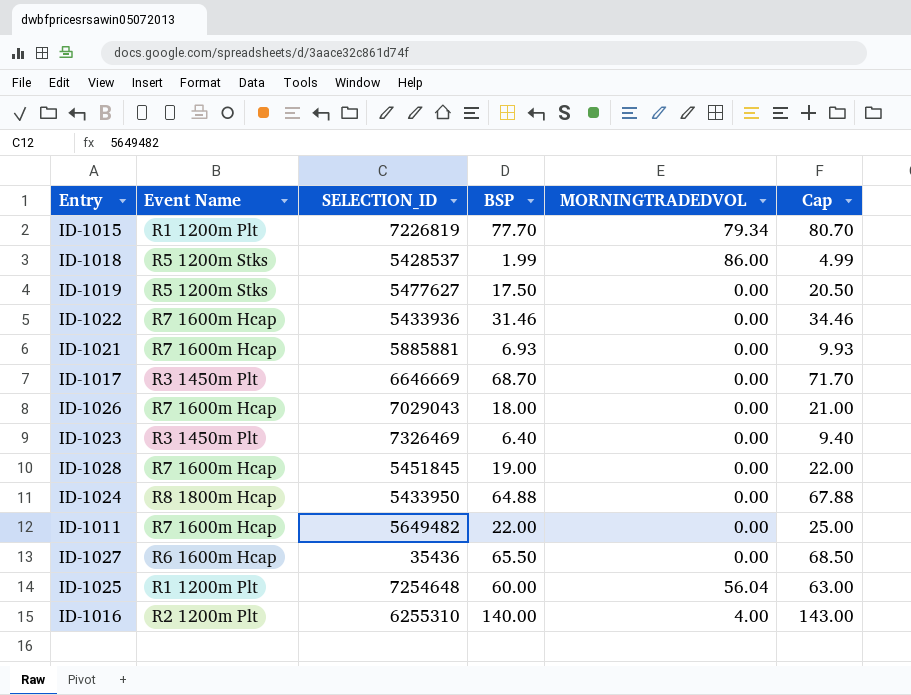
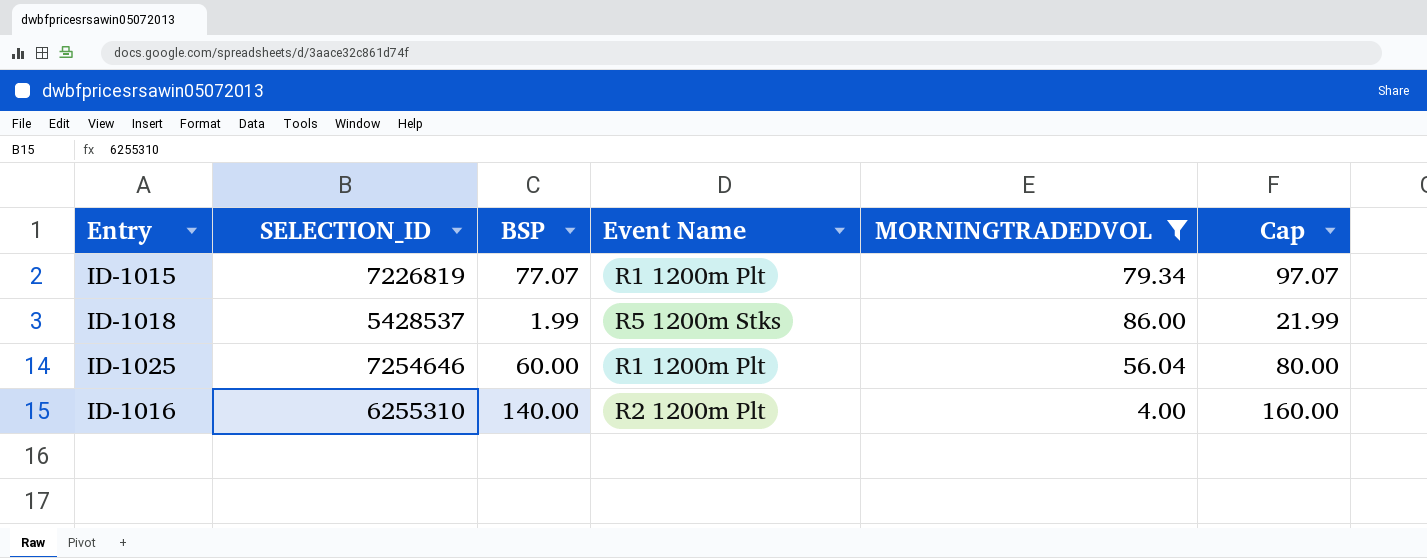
filter: none -> MORNINGTRADEDVOL != 0.00
column Event Name | position: 2 -> 4
column Cap | formula: [BSP] + 3 -> [BSP] + 20
ID-1015 | BSP: 77.70 -> 77.07
ID-1025 | SELECTION_ID: 7254648 -> 7254646

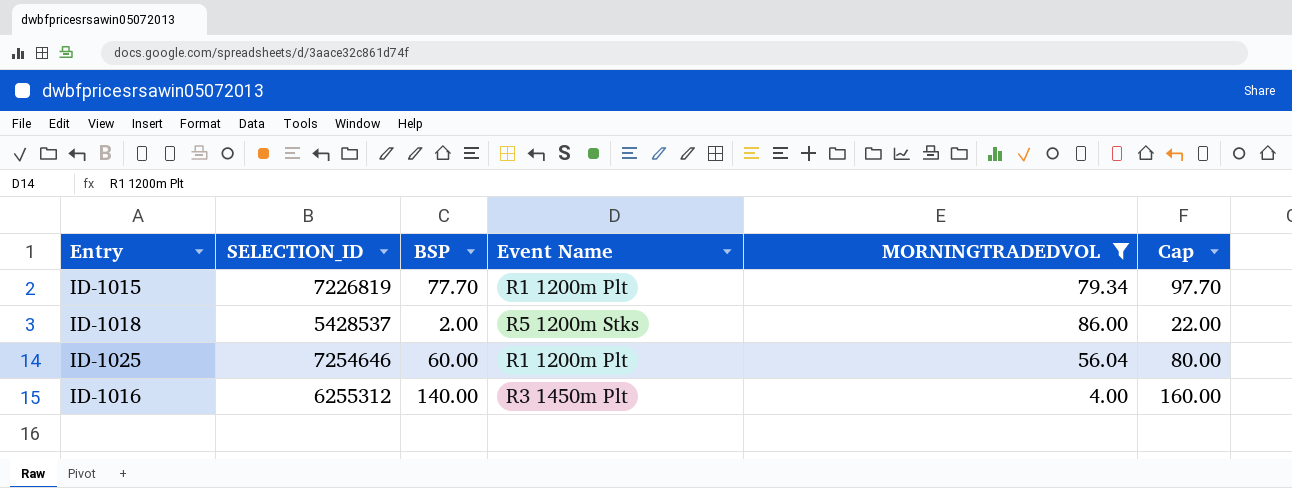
ID-1015 | BSP: 77.07 -> 77.70
ID-1015 | Cap: 97.07 -> 97.70
ID-1018 | BSP: 1.99 -> 2.00
ID-1018 | Cap: 21.99 -> 22.00
ID-1016 | SELECTION_ID: 6255310 -> 6255312
ID-1016 | Event Name: R2 1200m Plt -> R3 1450m Plt

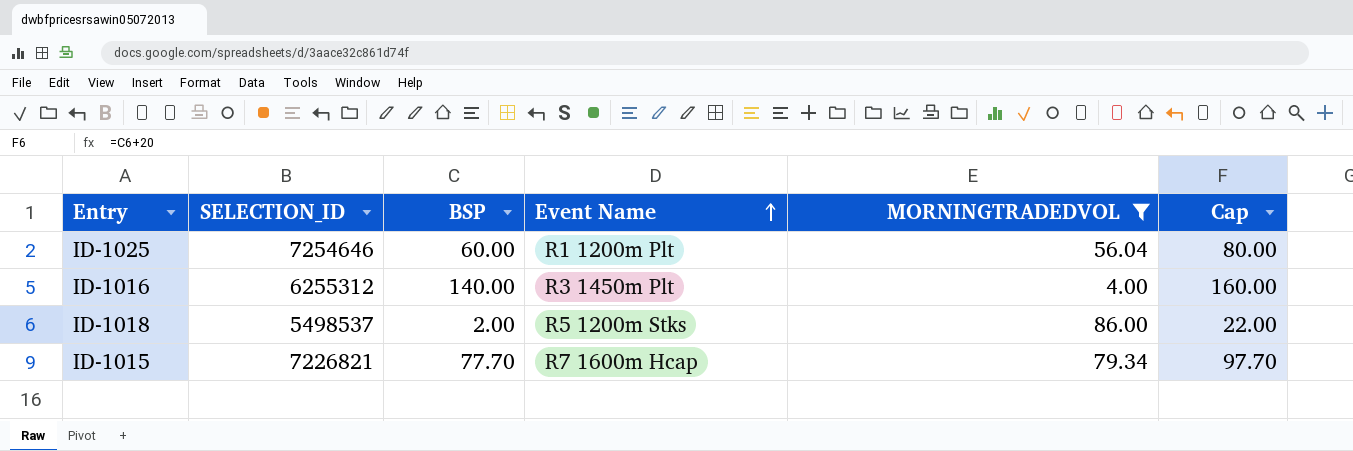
row order: none -> Event Name ascending
ID-1018 | SELECTION_ID: 5428537 -> 5498537
ID-1015 | SELECTION_ID: 7226819 -> 7226821
ID-1015 | Event Name: R1 1200m Plt -> R7 1600m Hcap

